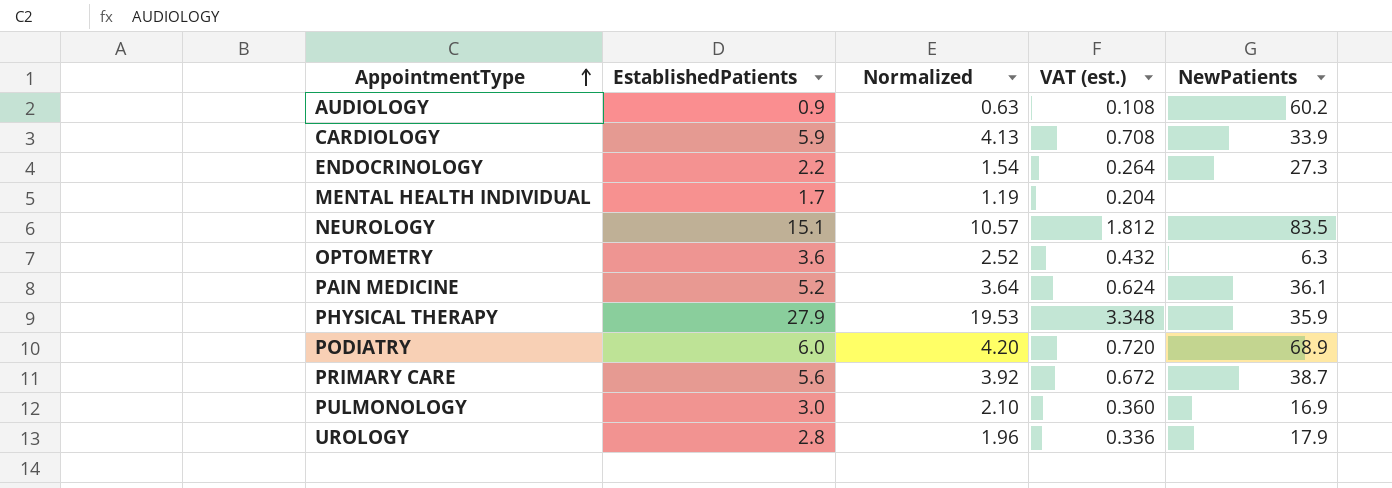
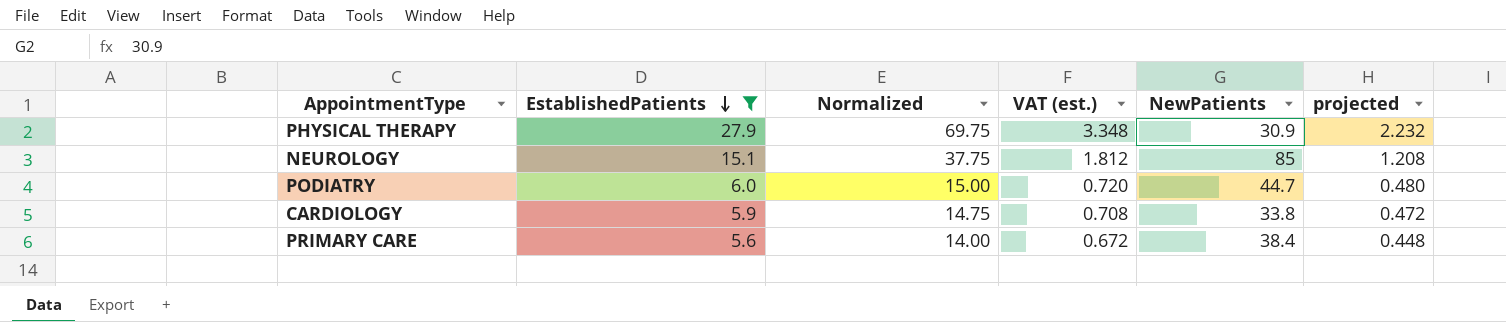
filter: none -> EstablishedPatients >= 5.6
row order: AppointmentType ascending -> EstablishedPatients descending
column Normalized | formula: [EstablishedPatients] * 0.7 -> [EstablishedPatients] * 2.5
column projected | formula: none -> [EstablishedPatients] * 0.08
PHYSICAL THERAPY | NewPatients: 35.9 -> 30.9
NEUROLOGY | NewPatients: 83.5 -> 85
PODIATRY | NewPatients: 68.9 -> 44.7
CARDIOLOGY | NewPatients: 33.9 -> 33.8
PRIMARY CARE | NewPatients: 38.7 -> 38.4

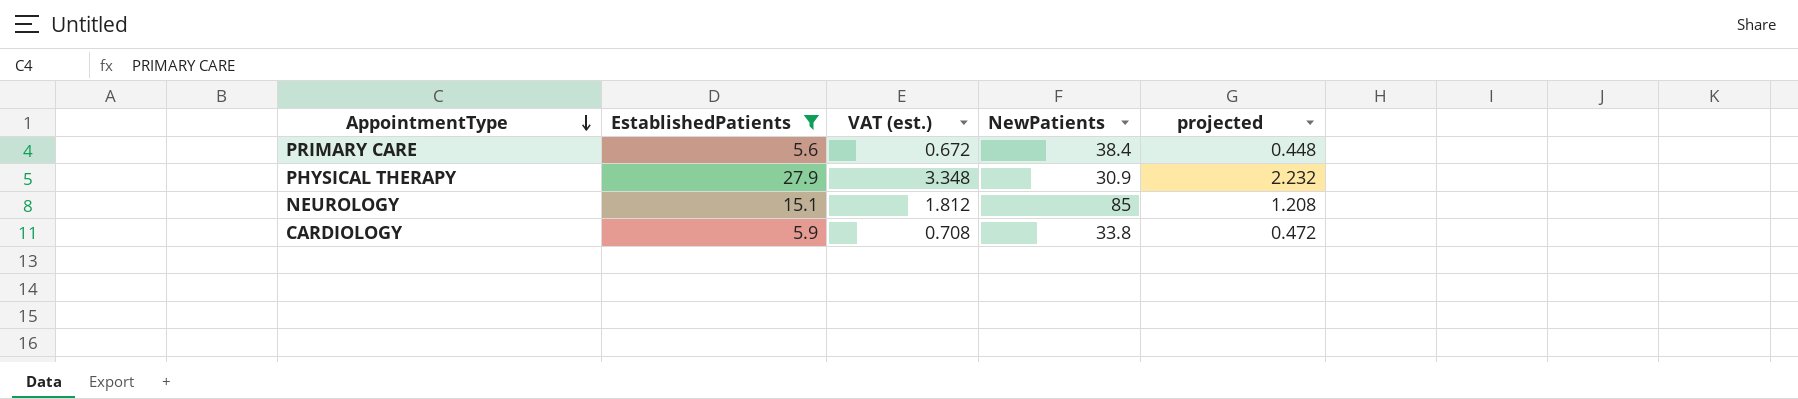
row order: EstablishedPatients descending -> AppointmentType descending
column Normalized | formula: [EstablishedPatients] * 2.5 -> none
row PODIATRY: 6.0 | 15.00 | 0.720 | 44.7 | 0.480 -> none

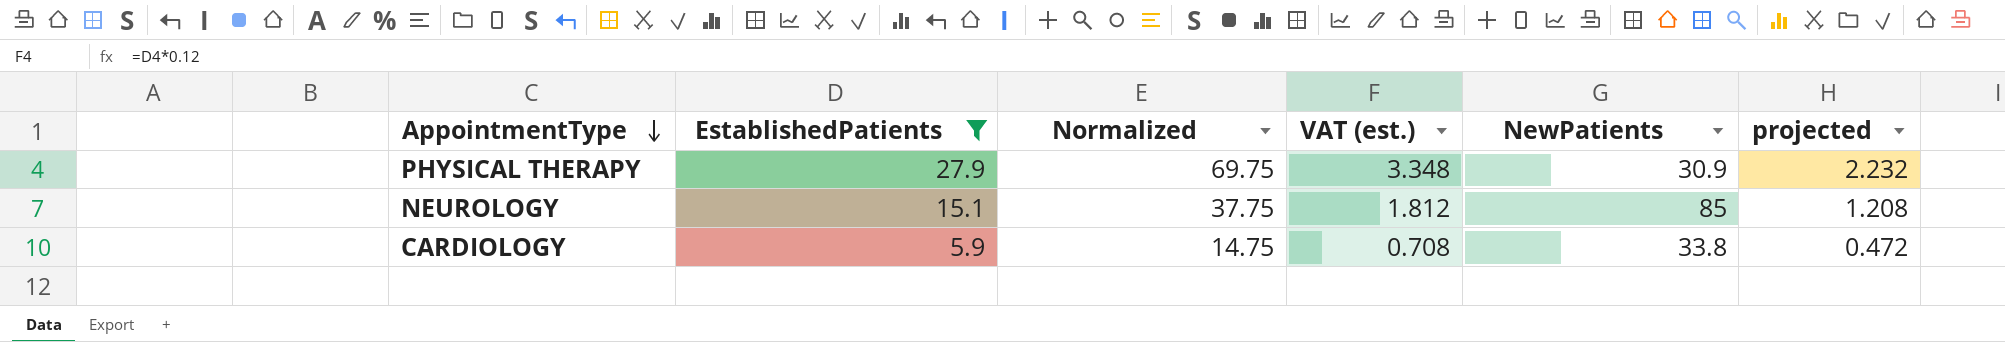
column Normalized | formula: none -> [EstablishedPatients] * 2.5
row PRIMARY CARE: 5.6 | 0.672 | 38.4 | 0.448 -> none

